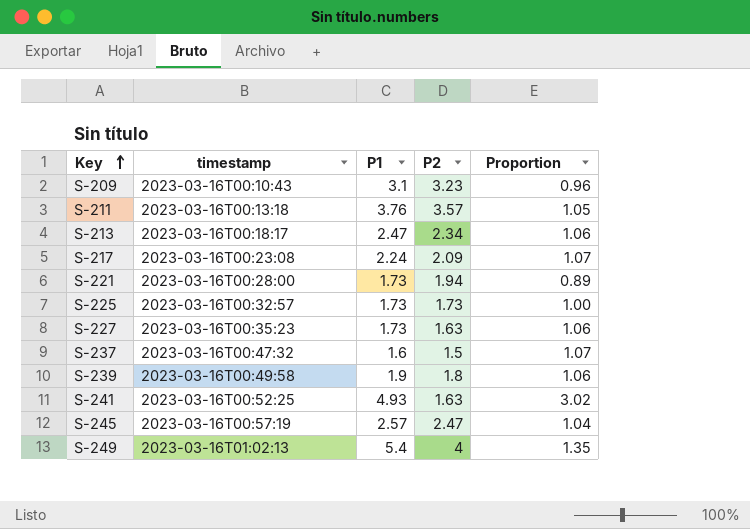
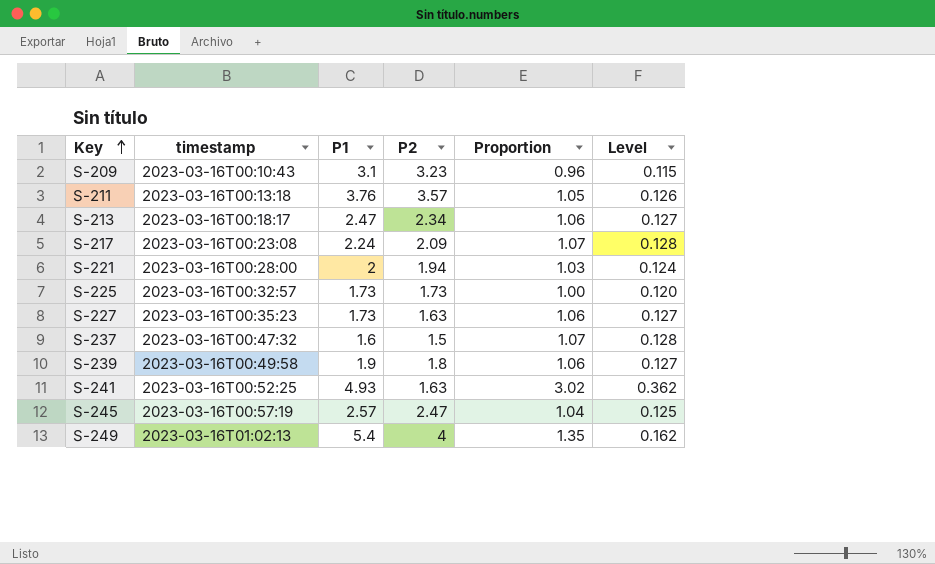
column Level | formula: none -> [Proportion] * 0.12
S-221 | P1: 1.73 -> 2
S-221 | Proportion: 0.89 -> 1.03

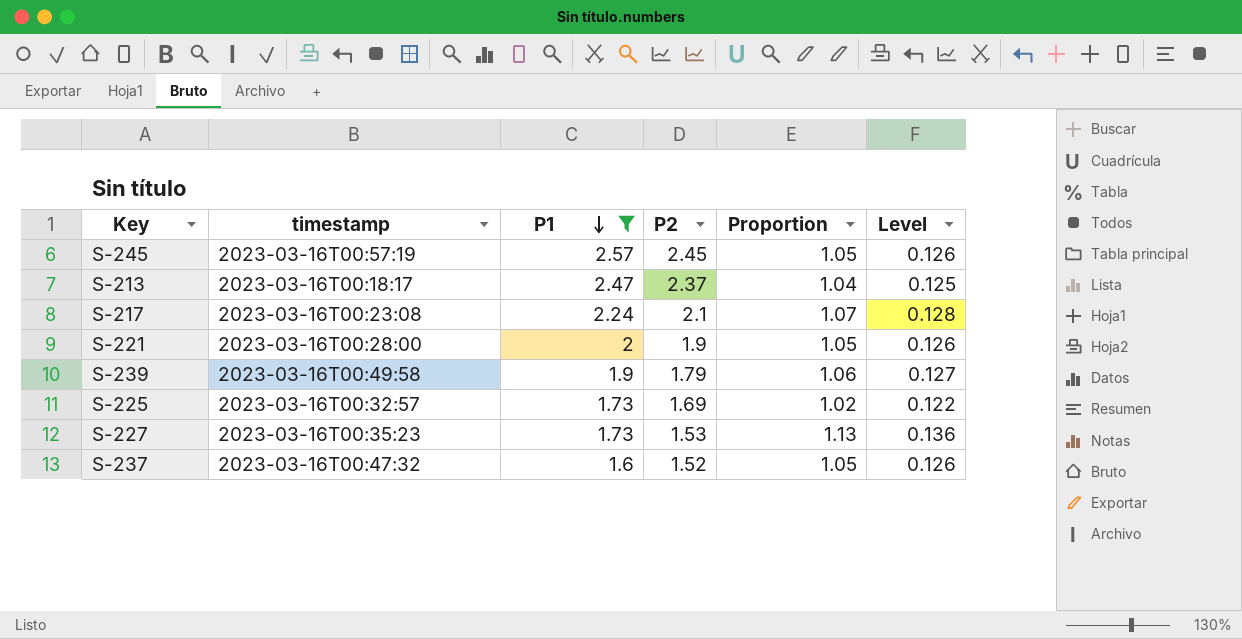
filter: none -> P1 <= 2.57
row order: Key ascending -> P1 descending
S-245 | P2: 2.47 -> 2.45
S-245 | Proportion: 1.04 -> 1.05
S-245 | Level: 0.125 -> 0.126
S-213 | P2: 2.34 -> 2.37
S-213 | Proportion: 1.06 -> 1.04
S-213 | Level: 0.127 -> 0.125
S-217 | P2: 2.09 -> 2.1
S-221 | P2: 1.94 -> 1.9
S-221 | Proportion: 1.03 -> 1.05
S-221 | Level: 0.124 -> 0.126
S-239 | P2: 1.8 -> 1.79
S-225 | P2: 1.73 -> 1.69
S-225 | Proportion: 1.00 -> 1.02
S-225 | Level: 0.120 -> 0.122
S-227 | P2: 1.63 -> 1.53
S-227 | Proportion: 1.06 -> 1.13
S-227 | Level: 0.127 -> 0.136
S-237 | P2: 1.5 -> 1.52
S-237 | Proportion: 1.07 -> 1.05
S-237 | Level: 0.128 -> 0.126

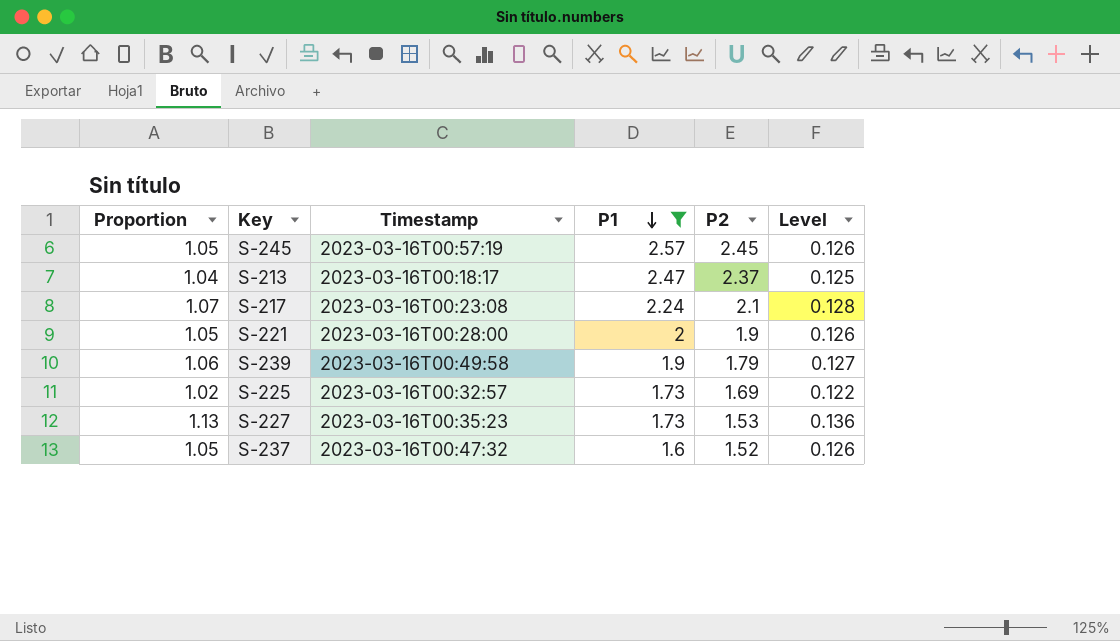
column Proportion | position: 5 -> 1
column name: timestamp -> Timestamp

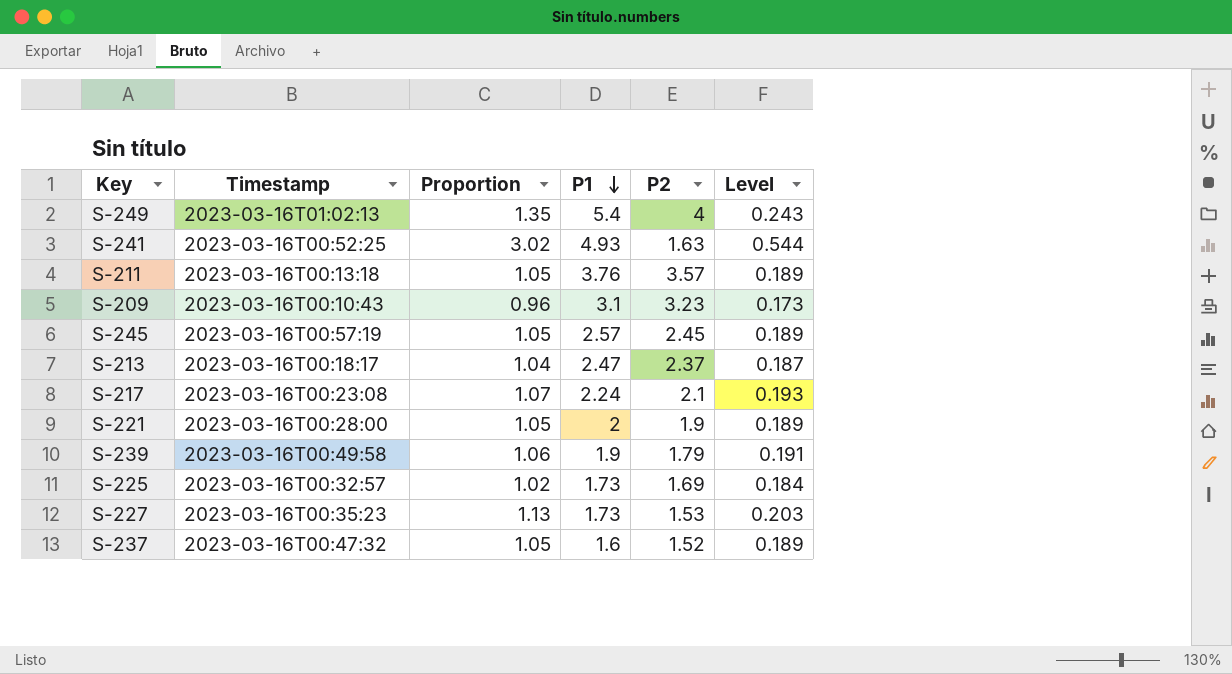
filter: P1 <= 2.57 -> none
column Proportion | position: 1 -> 3
column Level | formula: [Proportion] * 0.12 -> [Proportion] * 0.18

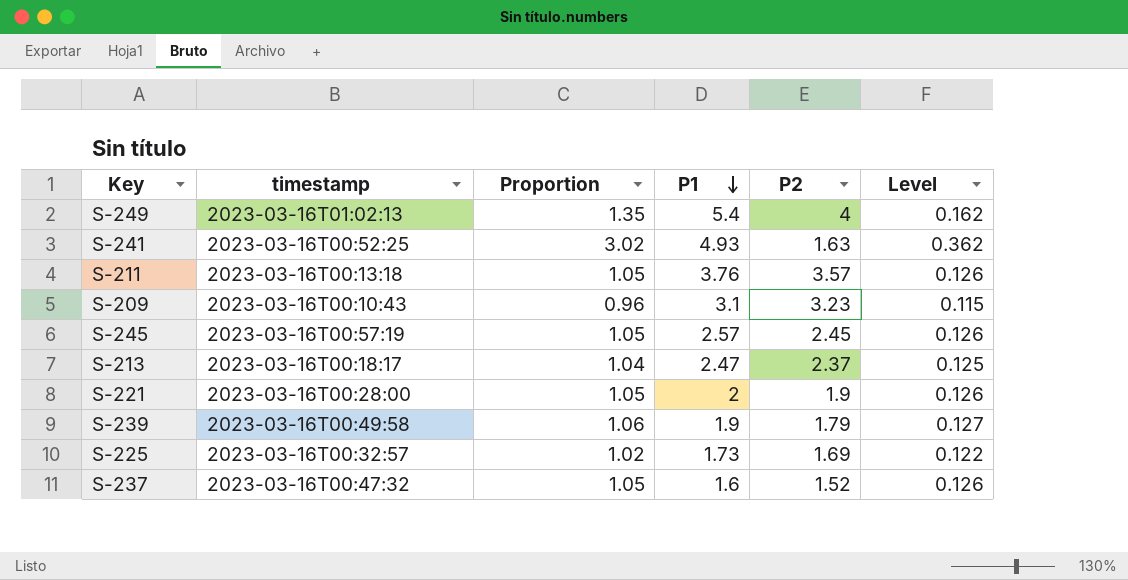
column name: Timestamp -> timestamp
column Level | formula: [Proportion] * 0.18 -> [Proportion] * 0.12
row S-217: 2023-03-16T00:23:08 | 1.07 | 2.24 | 2.1 | 0.193 -> none
row S-227: 2023-03-16T00:35:23 | 1.13 | 1.73 | 1.53 | 0.203 -> none

